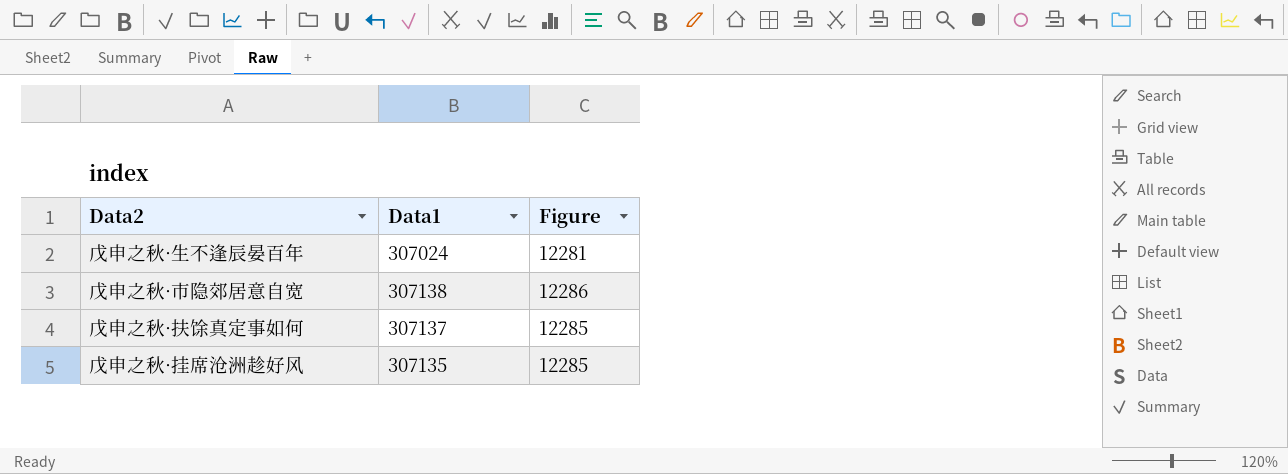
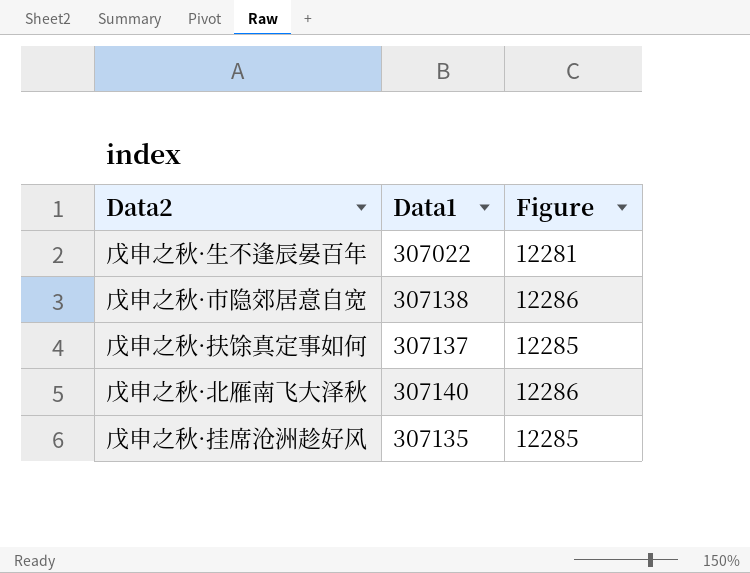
戊申之秋·生不逢辰晏百年 | Data1: 307024 -> 307022
row 戊申之秋·北雁南飞大泽秋: none -> 307140 | 12286

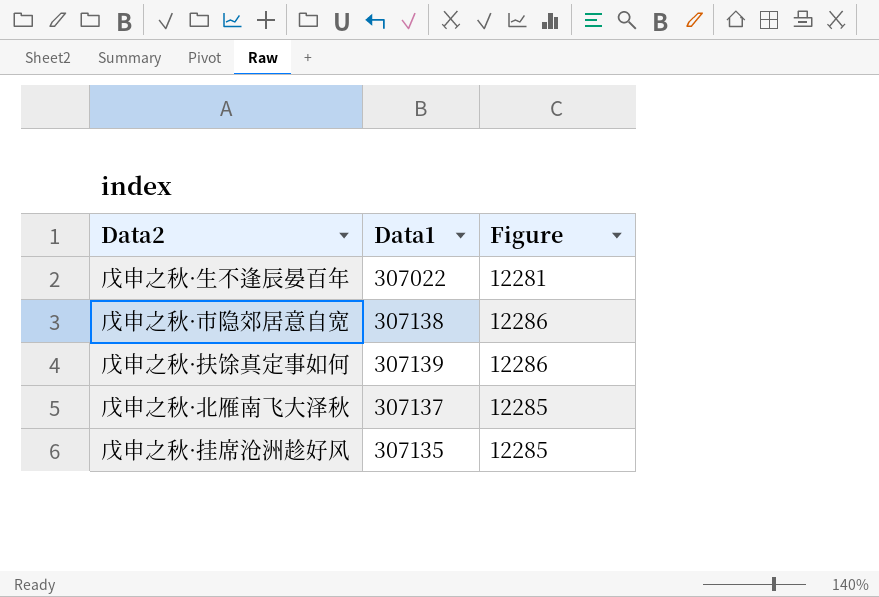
戊申之秋·扶馀真定事如何 | Data1: 307137 -> 307139
戊申之秋·扶馀真定事如何 | Figure: 12285 -> 12286
戊申之秋·北雁南飞大泽秋 | Data1: 307140 -> 307137
戊申之秋·北雁南飞大泽秋 | Figure: 12286 -> 12285

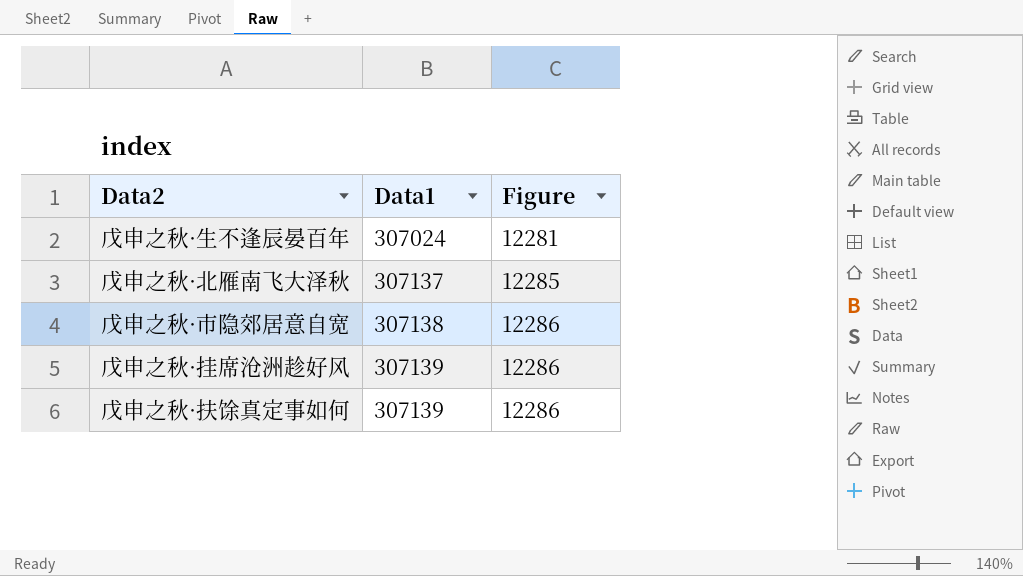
row order: none -> Data1 ascending
戊申之秋·生不逢辰晏百年 | Data1: 307022 -> 307024
戊申之秋·挂席沧洲趁好风 | Data1: 307135 -> 307139
戊申之秋·挂席沧洲趁好风 | Figure: 12285 -> 12286

